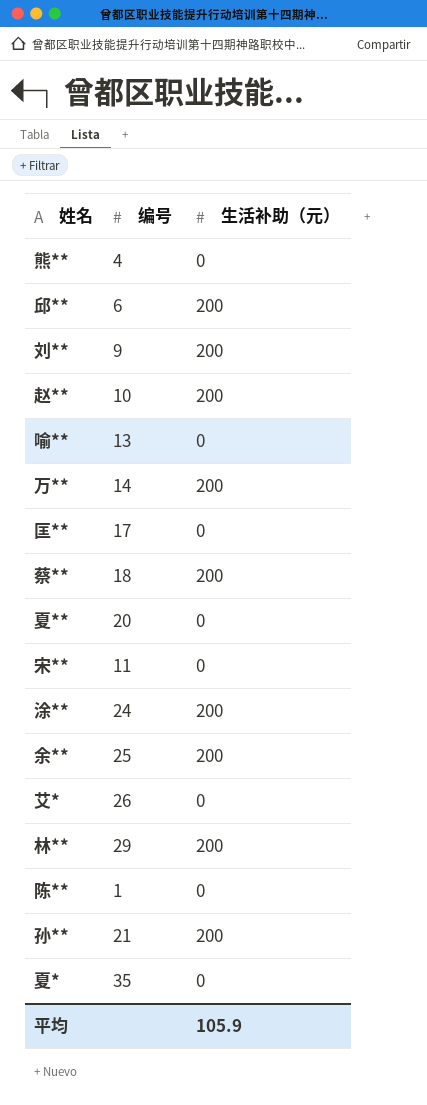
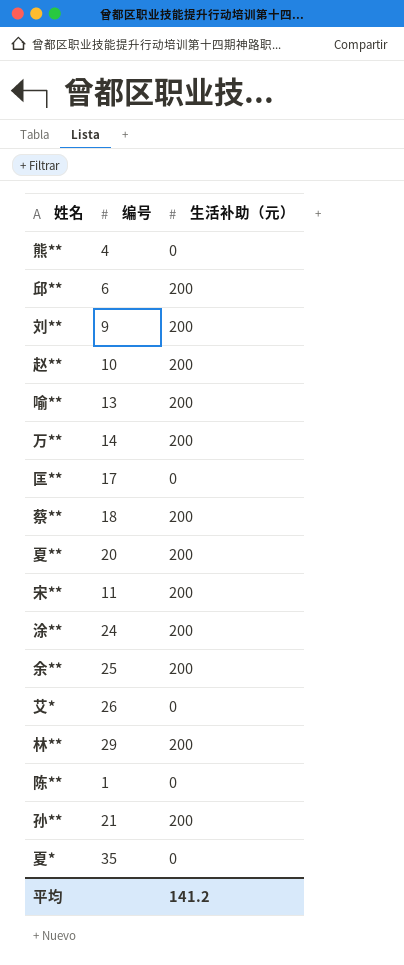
喻** | 生活补助（元）: 0 -> 200
夏** | 生活补助（元）: 0 -> 200
宋** | 生活补助（元）: 0 -> 200
平均 | 生活补助（元）: 105.9 -> 141.2

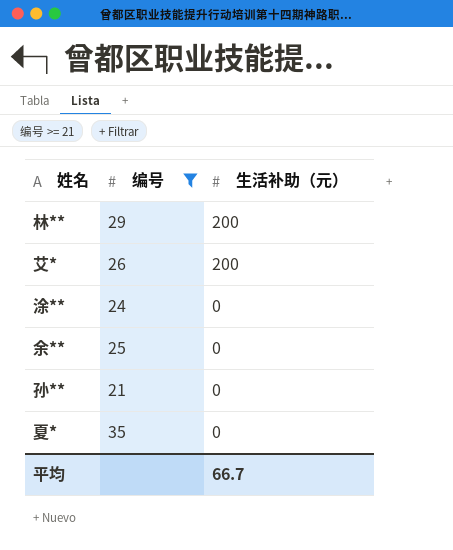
filter: none -> 编号 >= 21
row order: none -> 生活补助（元） descending
艾* | 生活补助（元）: 0 -> 200
涂** | 生活补助（元）: 200 -> 0
余** | 生活补助（元）: 200 -> 0
孙** | 生活补助（元）: 200 -> 0
平均 | 生活补助（元）: 141.2 -> 66.7

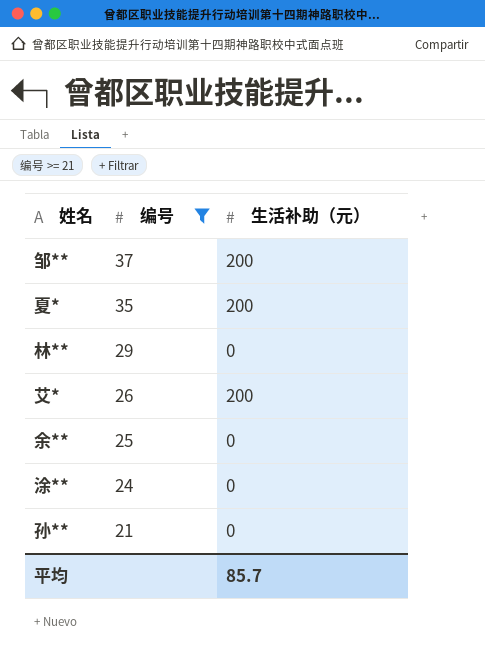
row order: 生活补助（元） descending -> 编号 descending
row 邹**: none -> 37 | 200
夏* | 生活补助（元）: 0 -> 200
林** | 生活补助（元）: 200 -> 0
平均 | 生活补助（元）: 66.7 -> 85.7

